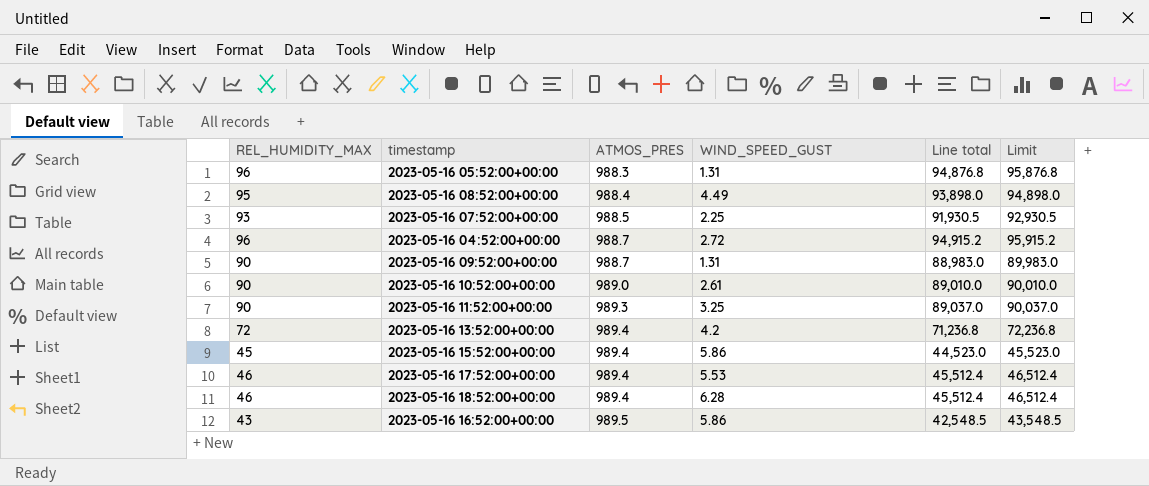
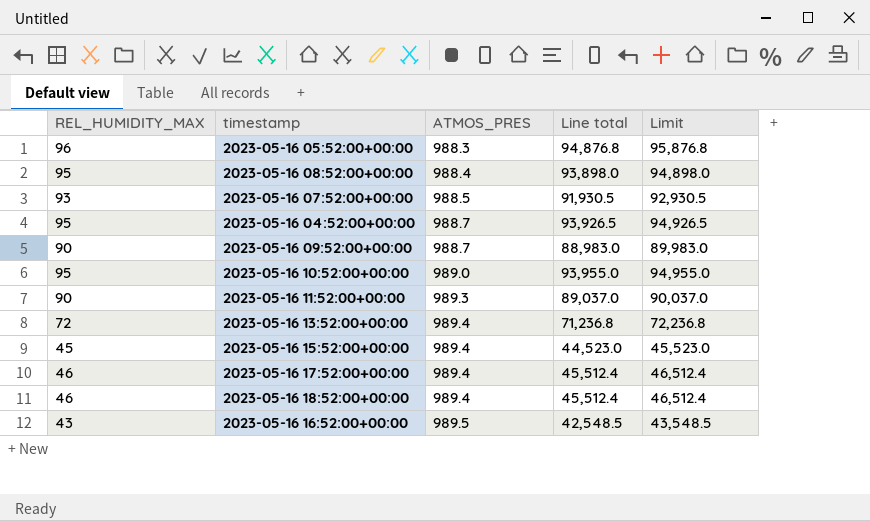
column WIND_SPEED_GUST | position: 4 -> none
2023-05-16 04:52:00+00:00 | REL_HUMIDITY_MAX: 96 -> 95
2023-05-16 04:52:00+00:00 | Line total: 94,915.2 -> 93,926.5
2023-05-16 04:52:00+00:00 | Limit: 95,915.2 -> 94,926.5
2023-05-16 10:52:00+00:00 | REL_HUMIDITY_MAX: 90 -> 95
2023-05-16 10:52:00+00:00 | Line total: 89,010.0 -> 93,955.0
2023-05-16 10:52:00+00:00 | Limit: 90,010.0 -> 94,955.0

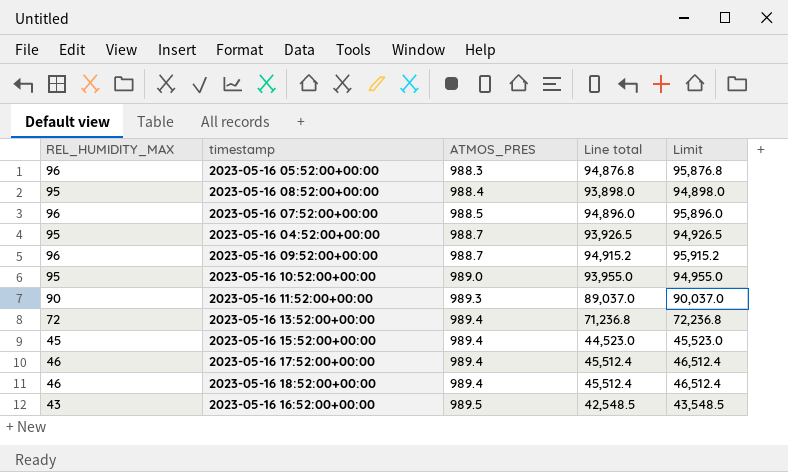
2023-05-16 07:52:00+00:00 | REL_HUMIDITY_MAX: 93 -> 96
2023-05-16 07:52:00+00:00 | Line total: 91,930.5 -> 94,896.0
2023-05-16 07:52:00+00:00 | Limit: 92,930.5 -> 95,896.0
2023-05-16 09:52:00+00:00 | REL_HUMIDITY_MAX: 90 -> 96
2023-05-16 09:52:00+00:00 | Line total: 88,983.0 -> 94,915.2
2023-05-16 09:52:00+00:00 | Limit: 89,983.0 -> 95,915.2

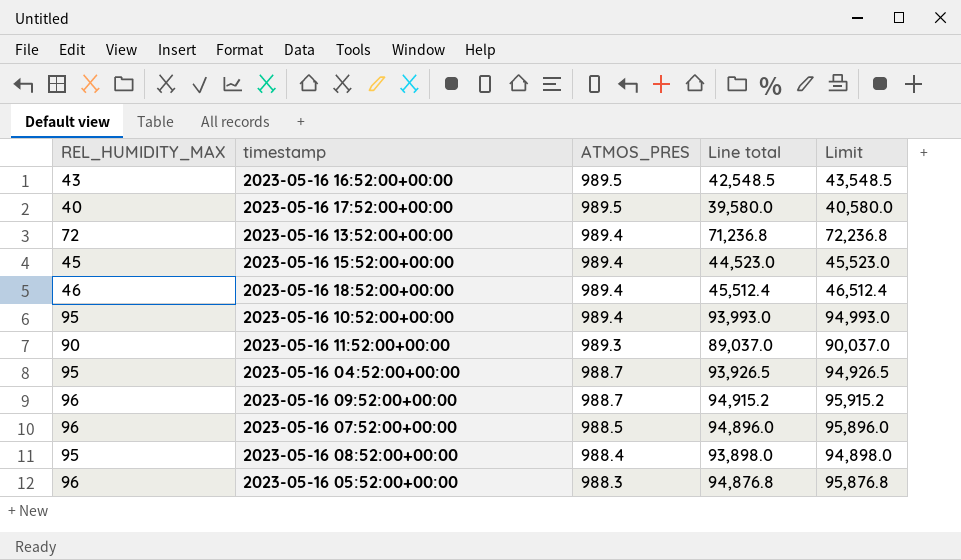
row order: ATMOS_PRES ascending -> ATMOS_PRES descending
2023-05-16 17:52:00+00:00 | REL_HUMIDITY_MAX: 46 -> 40
2023-05-16 17:52:00+00:00 | ATMOS_PRES: 989.4 -> 989.5
2023-05-16 17:52:00+00:00 | Line total: 45,512.4 -> 39,580.0
2023-05-16 17:52:00+00:00 | Limit: 46,512.4 -> 40,580.0
2023-05-16 10:52:00+00:00 | ATMOS_PRES: 989.0 -> 989.4
2023-05-16 10:52:00+00:00 | Line total: 93,955.0 -> 93,993.0
2023-05-16 10:52:00+00:00 | Limit: 94,955.0 -> 94,993.0

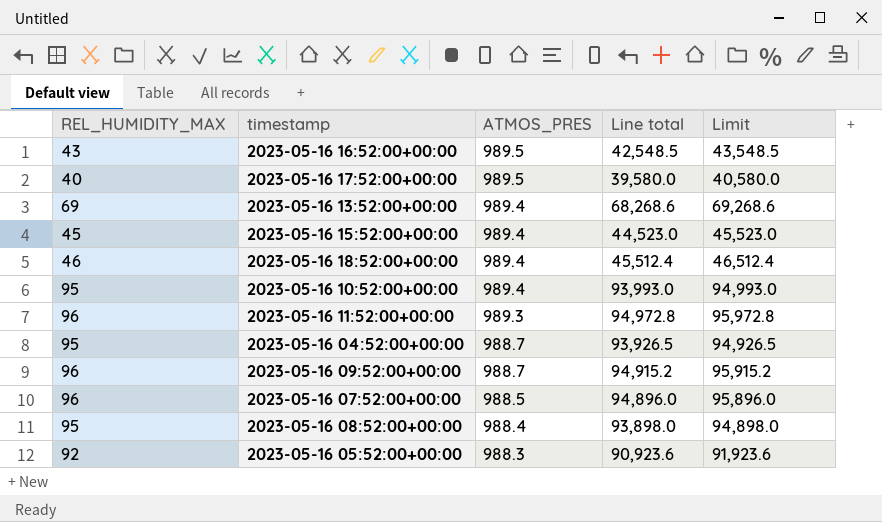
2023-05-16 13:52:00+00:00 | REL_HUMIDITY_MAX: 72 -> 69
2023-05-16 13:52:00+00:00 | Line total: 71,236.8 -> 68,268.6
2023-05-16 13:52:00+00:00 | Limit: 72,236.8 -> 69,268.6
2023-05-16 11:52:00+00:00 | REL_HUMIDITY_MAX: 90 -> 96
2023-05-16 11:52:00+00:00 | Line total: 89,037.0 -> 94,972.8
2023-05-16 11:52:00+00:00 | Limit: 90,037.0 -> 95,972.8
2023-05-16 05:52:00+00:00 | REL_HUMIDITY_MAX: 96 -> 92
2023-05-16 05:52:00+00:00 | Line total: 94,876.8 -> 90,923.6
2023-05-16 05:52:00+00:00 | Limit: 95,876.8 -> 91,923.6

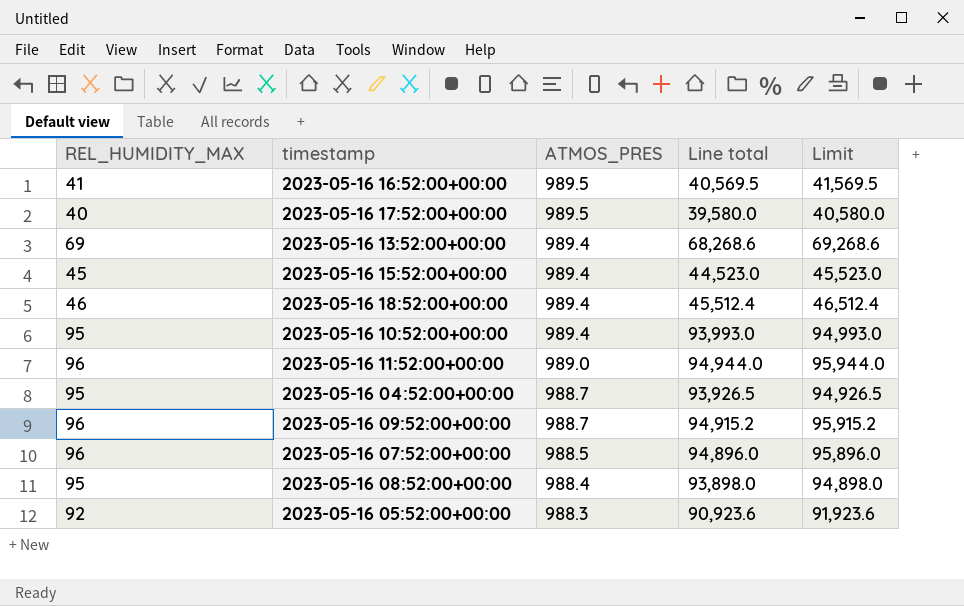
2023-05-16 16:52:00+00:00 | REL_HUMIDITY_MAX: 43 -> 41
2023-05-16 16:52:00+00:00 | Line total: 42,548.5 -> 40,569.5
2023-05-16 16:52:00+00:00 | Limit: 43,548.5 -> 41,569.5
2023-05-16 11:52:00+00:00 | ATMOS_PRES: 989.3 -> 989.0
2023-05-16 11:52:00+00:00 | Line total: 94,972.8 -> 94,944.0
2023-05-16 11:52:00+00:00 | Limit: 95,972.8 -> 95,944.0

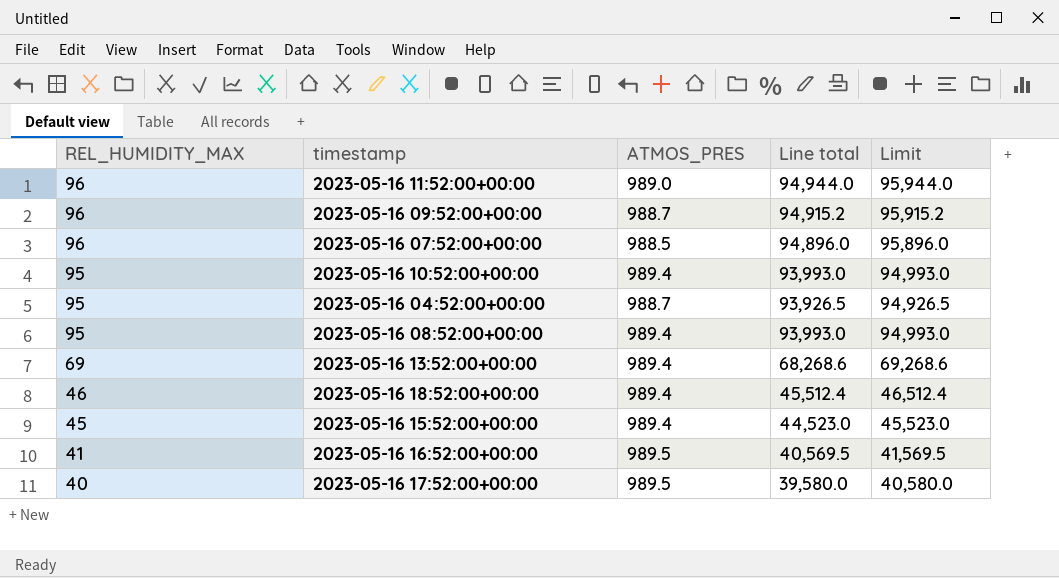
row order: ATMOS_PRES descending -> REL_HUMIDITY_MAX descending
row 2023-05-16 05:52:00+00:00: 92 | 988.3 | 90,923.6 | 91,923.6 -> none
2023-05-16 08:52:00+00:00 | ATMOS_PRES: 988.4 -> 989.4
2023-05-16 08:52:00+00:00 | Line total: 93,898.0 -> 93,993.0
2023-05-16 08:52:00+00:00 | Limit: 94,898.0 -> 94,993.0

